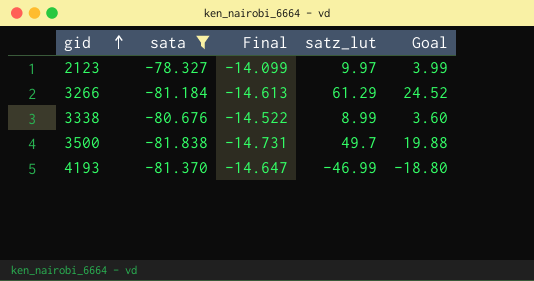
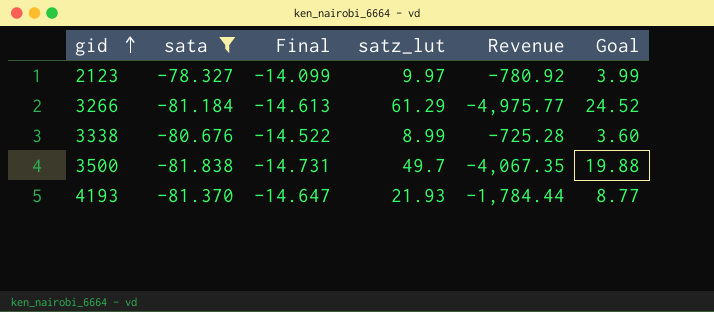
column Revenue | formula: none -> [sata] * [satz_lut]
4193 | satz_lut: -46.99 -> 21.93
4193 | Goal: -18.80 -> 8.77

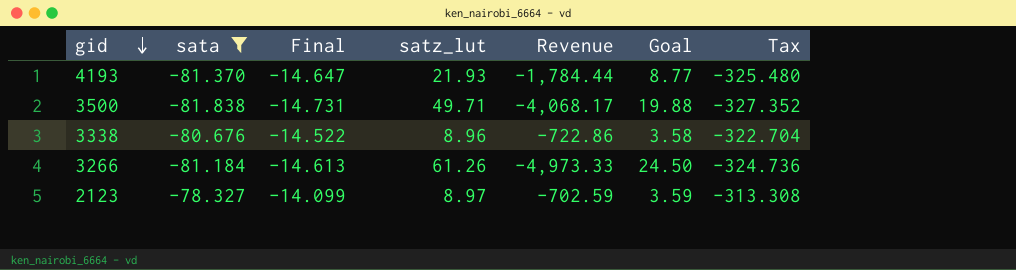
row order: gid ascending -> gid descending
column Tax | formula: none -> [sata] * 4
3500 | satz_lut: 49.7 -> 49.71
3500 | Revenue: -4,067.35 -> -4,068.17
3338 | satz_lut: 8.99 -> 8.96
3338 | Revenue: -725.28 -> -722.86
3338 | Goal: 3.60 -> 3.58
3266 | satz_lut: 61.29 -> 61.26
3266 | Revenue: -4,975.77 -> -4,973.33
3266 | Goal: 24.52 -> 24.50
2123 | satz_lut: 9.97 -> 8.97
2123 | Revenue: -780.92 -> -702.59
2123 | Goal: 3.99 -> 3.59

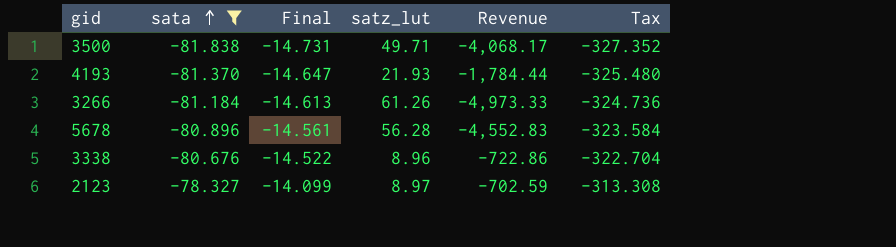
row order: gid descending -> sata ascending
column Goal | formula: [satz_lut] * 0.4 -> none
row 5678: none -> -80.896 | -14.561 | 56.28 | -4,552.83 | -323.584

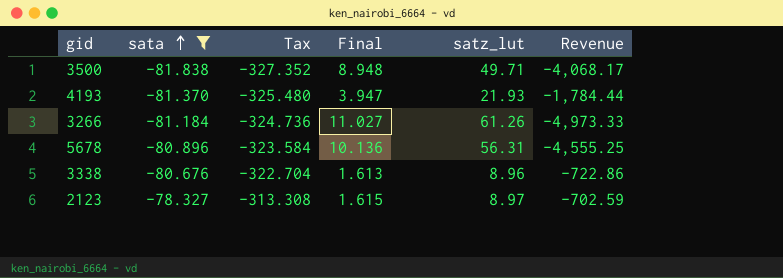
column Tax | position: 6 -> 3
column Final | formula: [sata] * 0.18 -> [satz_lut] * 0.18
5678 | satz_lut: 56.28 -> 56.31
5678 | Revenue: -4,552.83 -> -4,555.25

